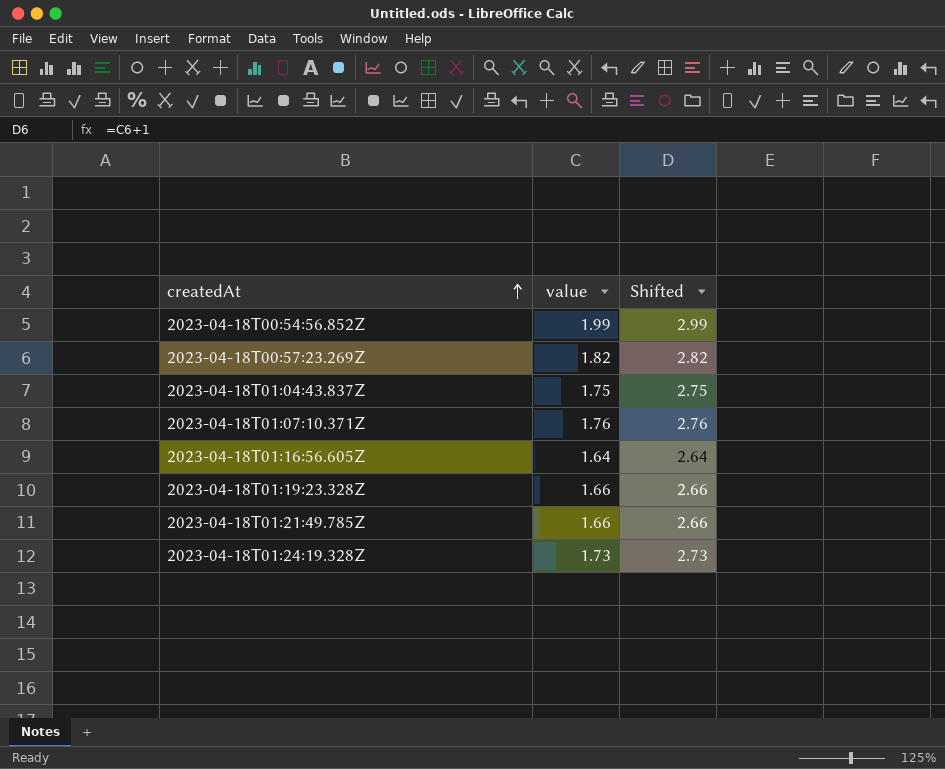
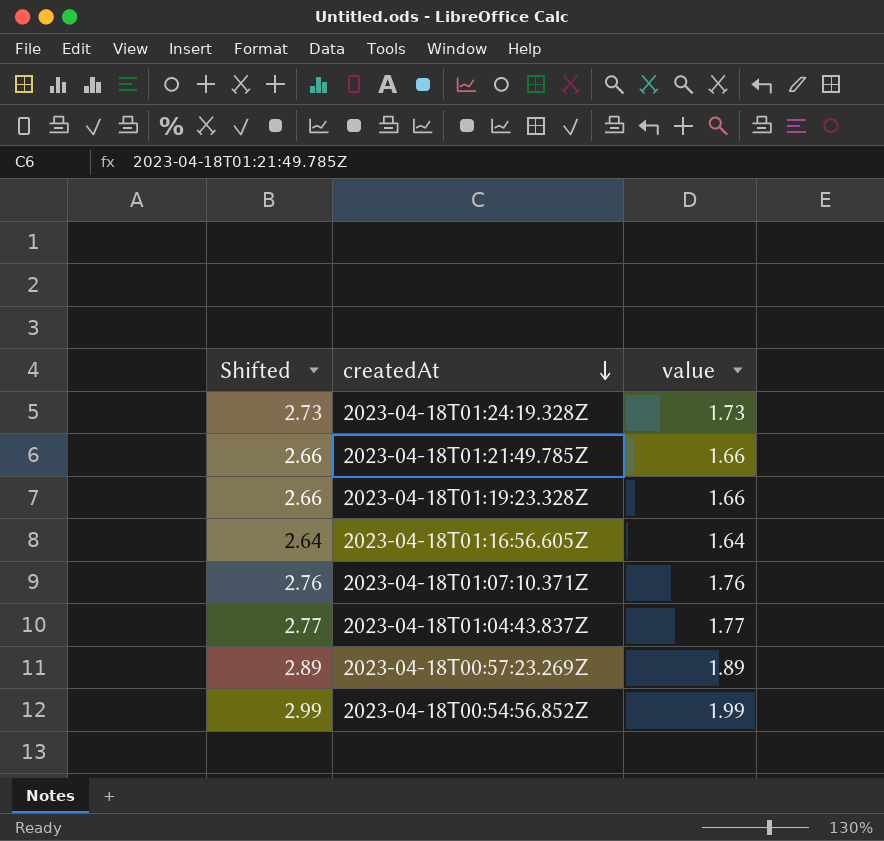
row order: createdAt ascending -> createdAt descending
column Shifted | position: 3 -> 1
2023-04-18T01:04:43.837Z | Shifted: 2.75 -> 2.77
2023-04-18T01:04:43.837Z | value: 1.75 -> 1.77
2023-04-18T00:57:23.269Z | Shifted: 2.82 -> 2.89
2023-04-18T00:57:23.269Z | value: 1.82 -> 1.89

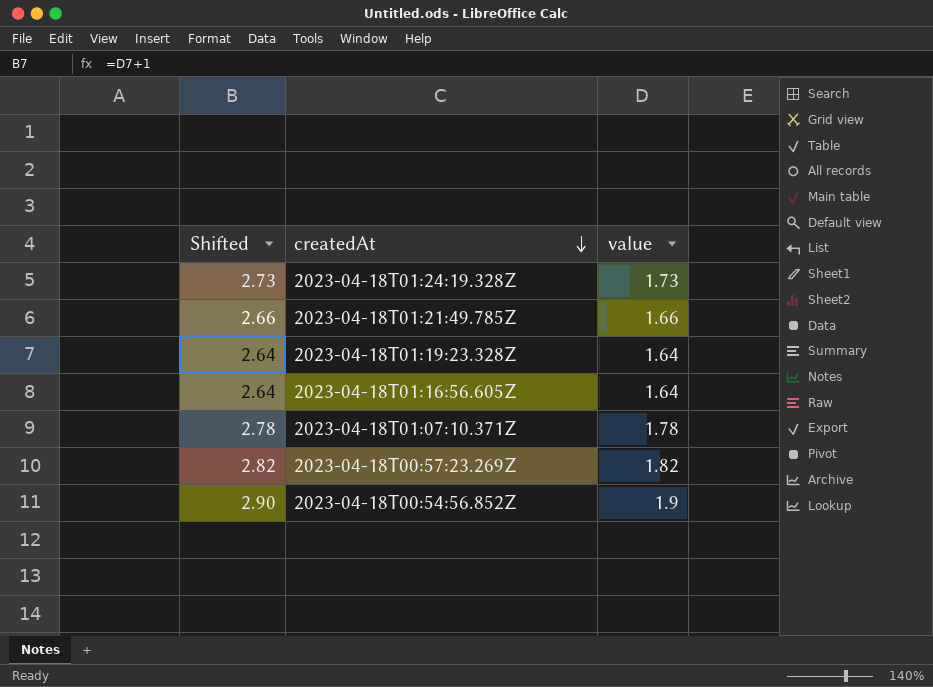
row 2023-04-18T01:04:43.837Z: 2.77 | 1.77 -> none
2023-04-18T01:19:23.328Z | Shifted: 2.66 -> 2.64
2023-04-18T01:19:23.328Z | value: 1.66 -> 1.64
2023-04-18T01:07:10.371Z | Shifted: 2.76 -> 2.78
2023-04-18T01:07:10.371Z | value: 1.76 -> 1.78
2023-04-18T00:57:23.269Z | Shifted: 2.89 -> 2.82
2023-04-18T00:57:23.269Z | value: 1.89 -> 1.82
2023-04-18T00:54:56.852Z | Shifted: 2.99 -> 2.90
2023-04-18T00:54:56.852Z | value: 1.99 -> 1.9

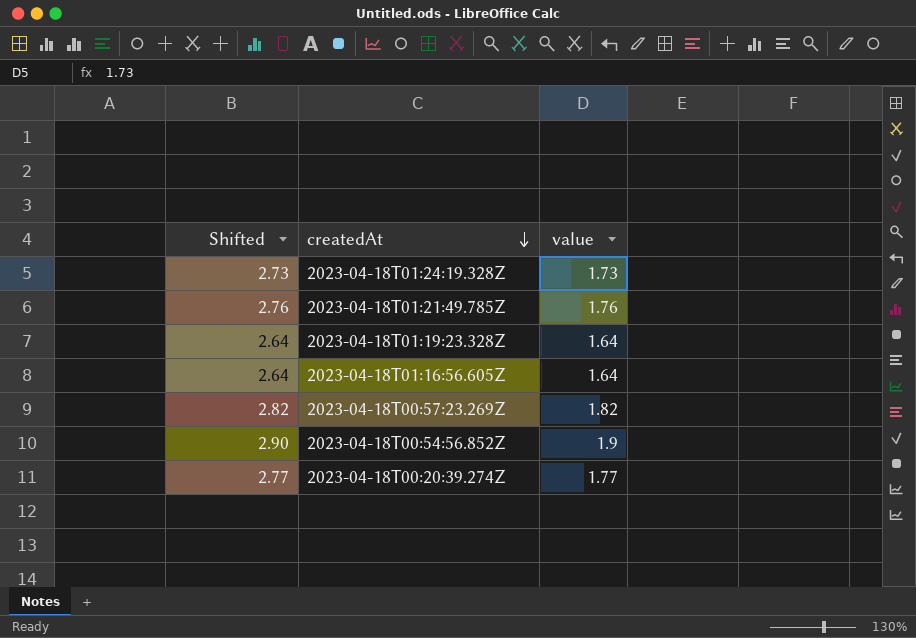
row 2023-04-18T01:07:10.371Z: 2.78 | 1.78 -> none
2023-04-18T01:21:49.785Z | Shifted: 2.66 -> 2.76
2023-04-18T01:21:49.785Z | value: 1.66 -> 1.76
row 2023-04-18T00:20:39.274Z: none -> 2.77 | 1.77

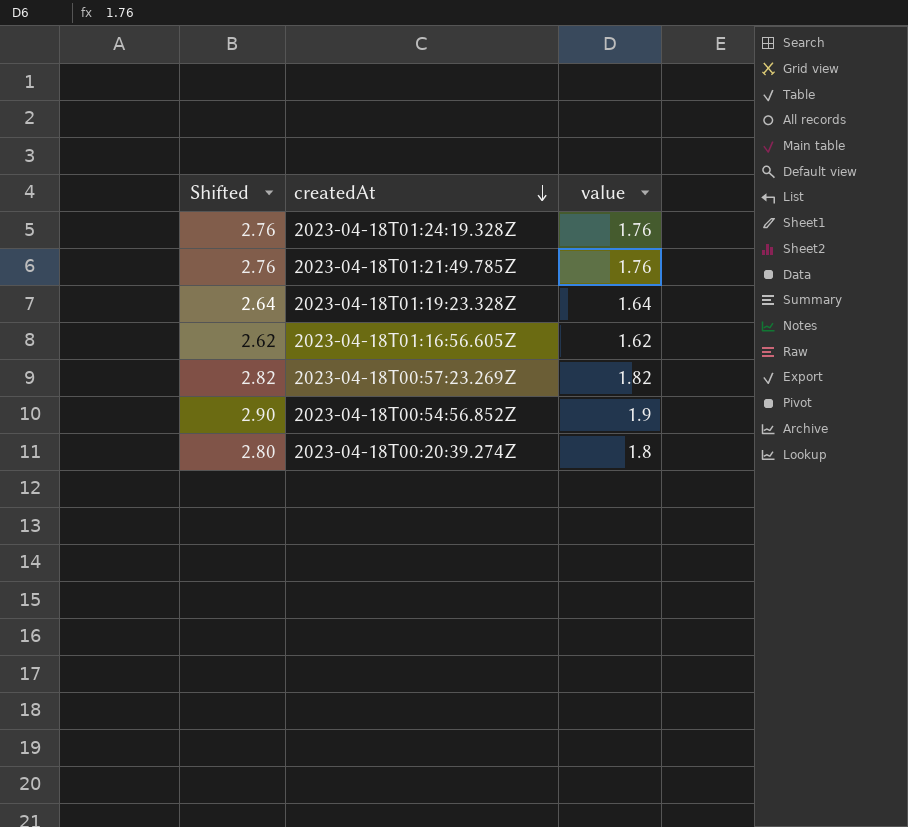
2023-04-18T01:24:19.328Z | Shifted: 2.73 -> 2.76
2023-04-18T01:24:19.328Z | value: 1.73 -> 1.76
2023-04-18T01:16:56.605Z | Shifted: 2.64 -> 2.62
2023-04-18T01:16:56.605Z | value: 1.64 -> 1.62
2023-04-18T00:20:39.274Z | Shifted: 2.77 -> 2.80
2023-04-18T00:20:39.274Z | value: 1.77 -> 1.8

